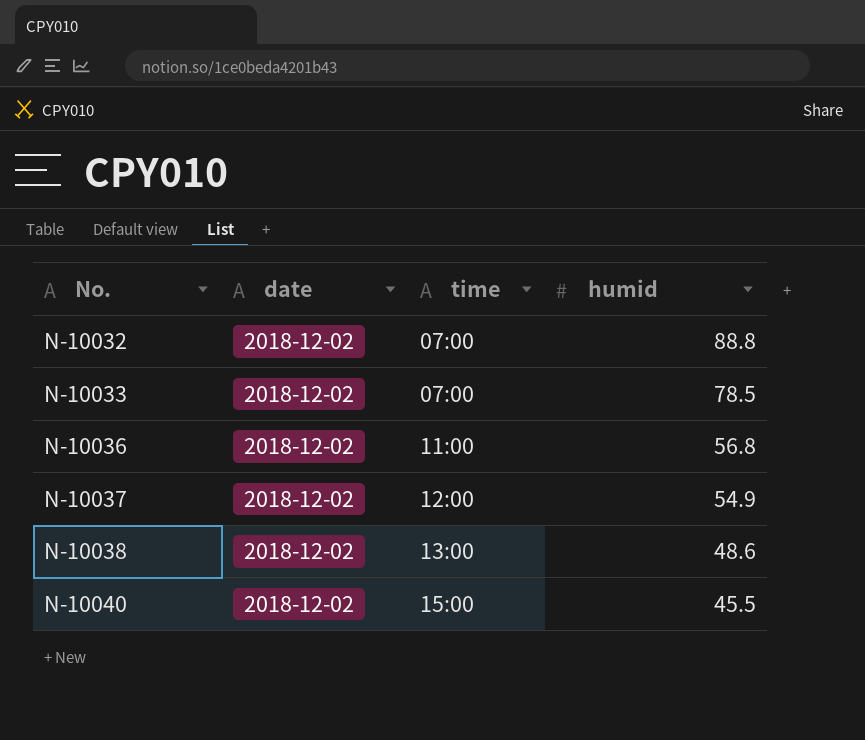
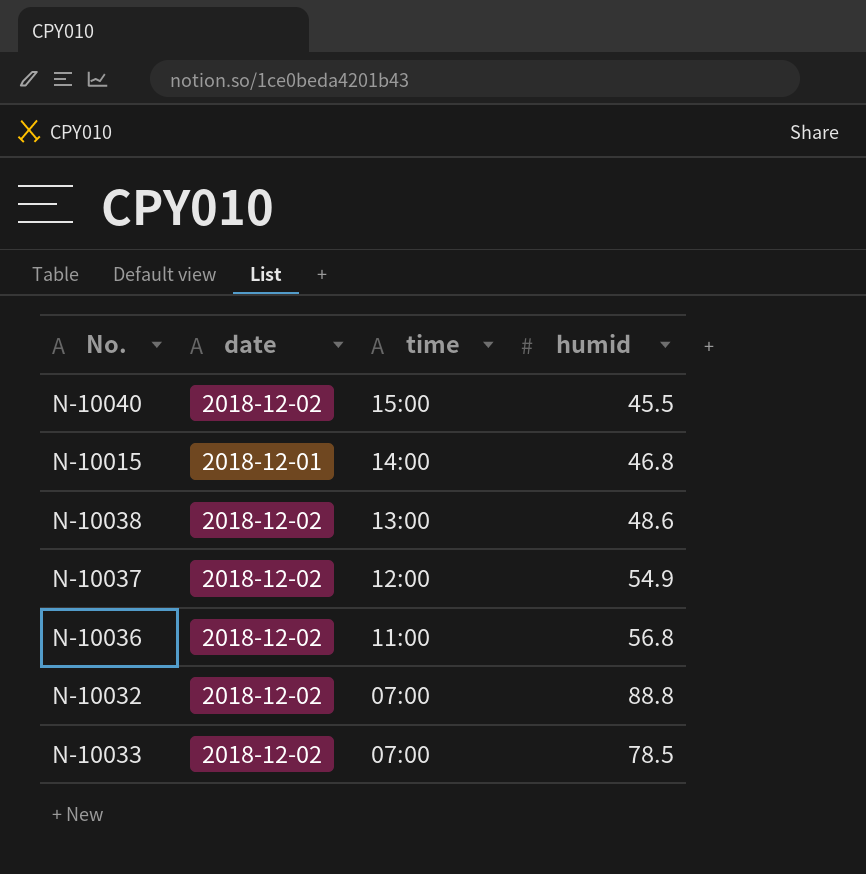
row order: No. ascending -> time descending
row N-10015: none -> 2018-12-01 | 14:00 | 46.8

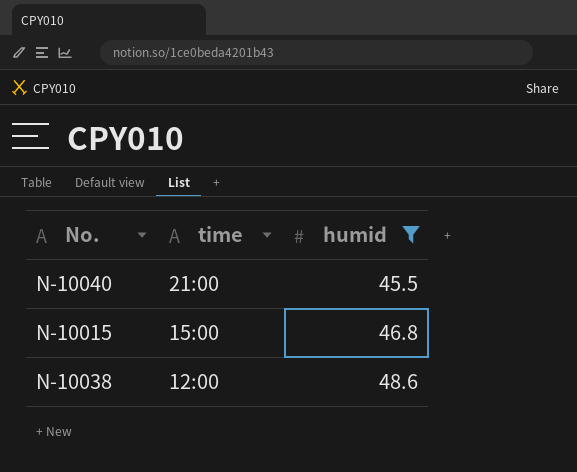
filter: none -> humid <= 48.6
column date | position: 2 -> none
N-10040 | time: 15:00 -> 21:00
N-10015 | time: 14:00 -> 15:00
N-10038 | time: 13:00 -> 12:00

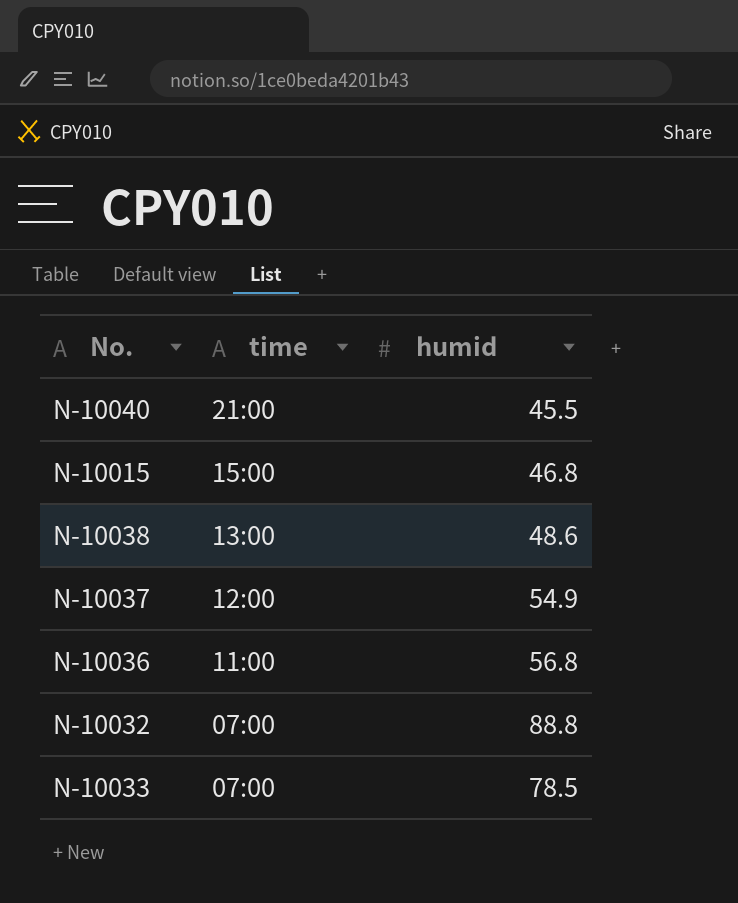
filter: humid <= 48.6 -> none
N-10038 | time: 12:00 -> 13:00

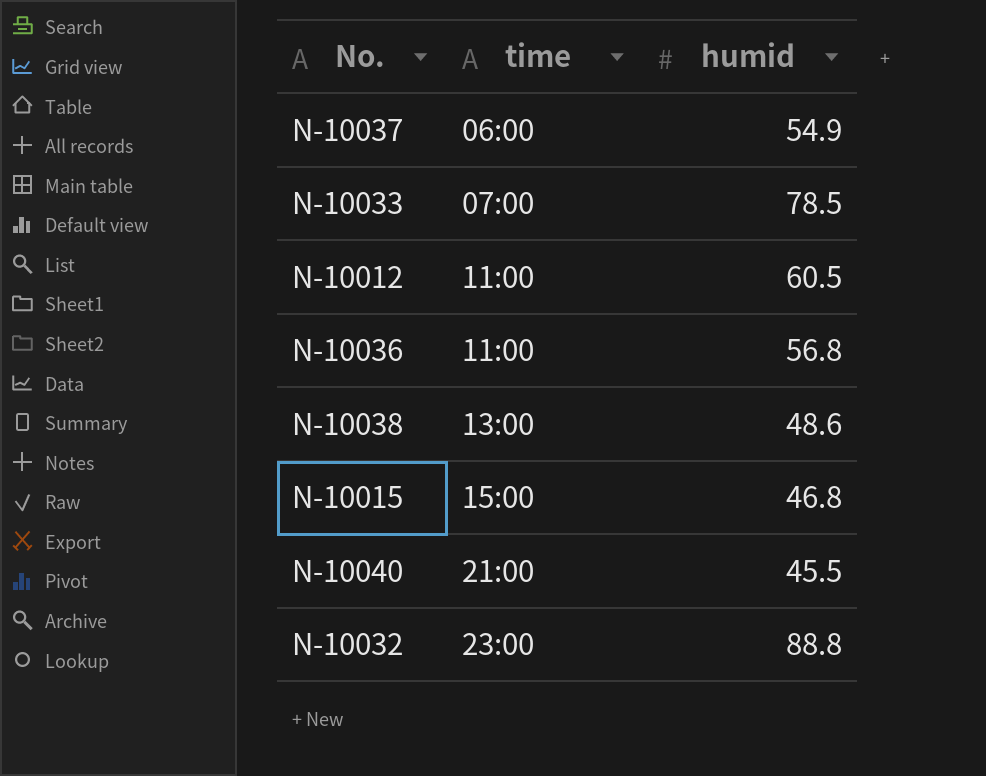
row order: time descending -> time ascending
N-10037 | time: 12:00 -> 06:00
row N-10012: none -> 11:00 | 60.5
N-10032 | time: 07:00 -> 23:00

